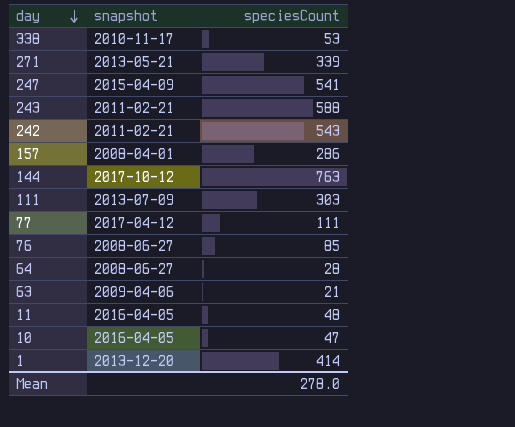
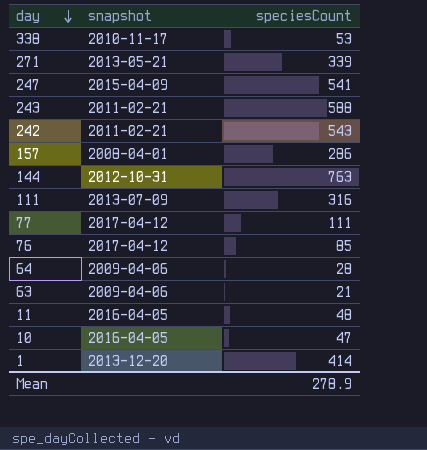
144 | snapshot: 2017-10-12 -> 2012-10-31
111 | speciesCount: 303 -> 316
76 | snapshot: 2008-06-27 -> 2017-04-12
64 | snapshot: 2008-06-27 -> 2009-04-06
Mean | speciesCount: 278.0 -> 278.9

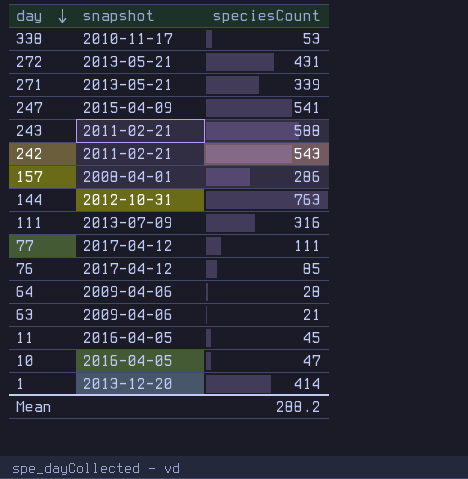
row 272: none -> 2013-05-21 | 431
11 | speciesCount: 48 -> 45
Mean | speciesCount: 278.9 -> 288.2

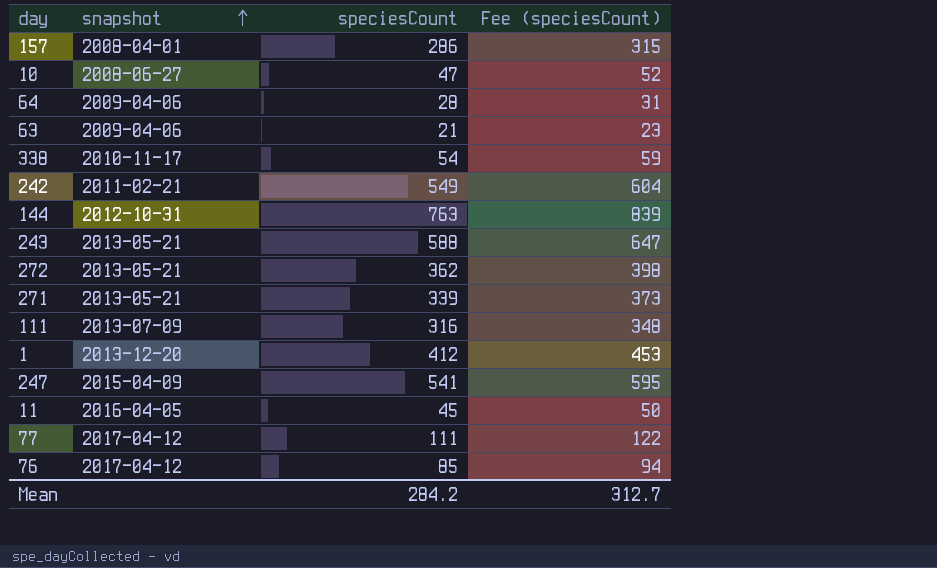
row order: day descending -> snapshot ascending
column Fee (speciesCount) | formula: none -> [speciesCount] * 1.1
10 | snapshot: 2016-04-05 -> 2008-06-27
338 | speciesCount: 53 -> 54
242 | speciesCount: 543 -> 549
243 | snapshot: 2011-02-21 -> 2013-05-21
272 | speciesCount: 431 -> 362
1 | speciesCount: 414 -> 412
Mean | speciesCount: 288.2 -> 284.2

